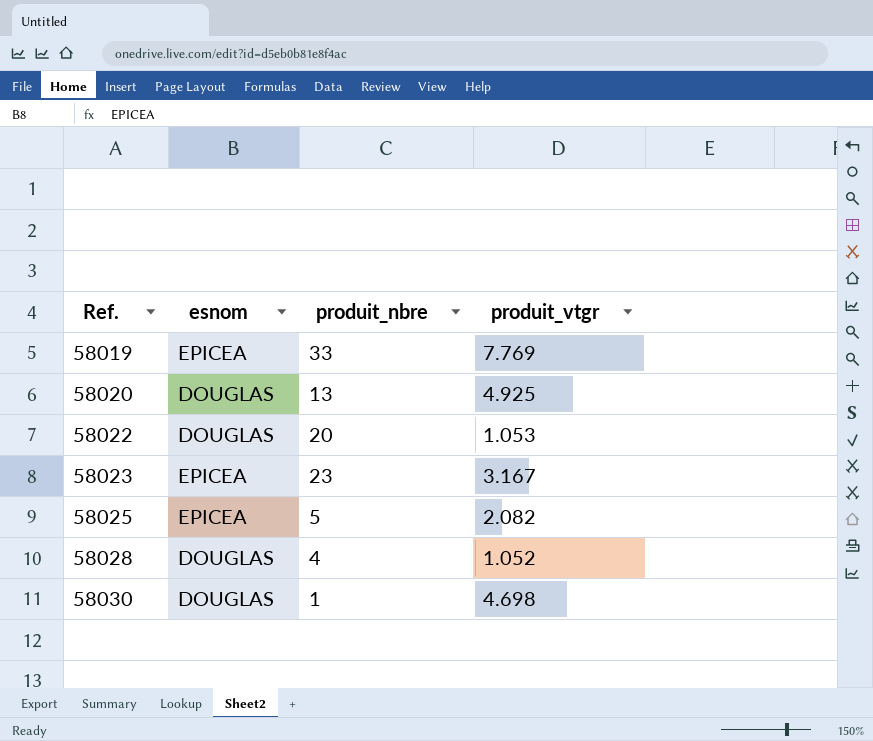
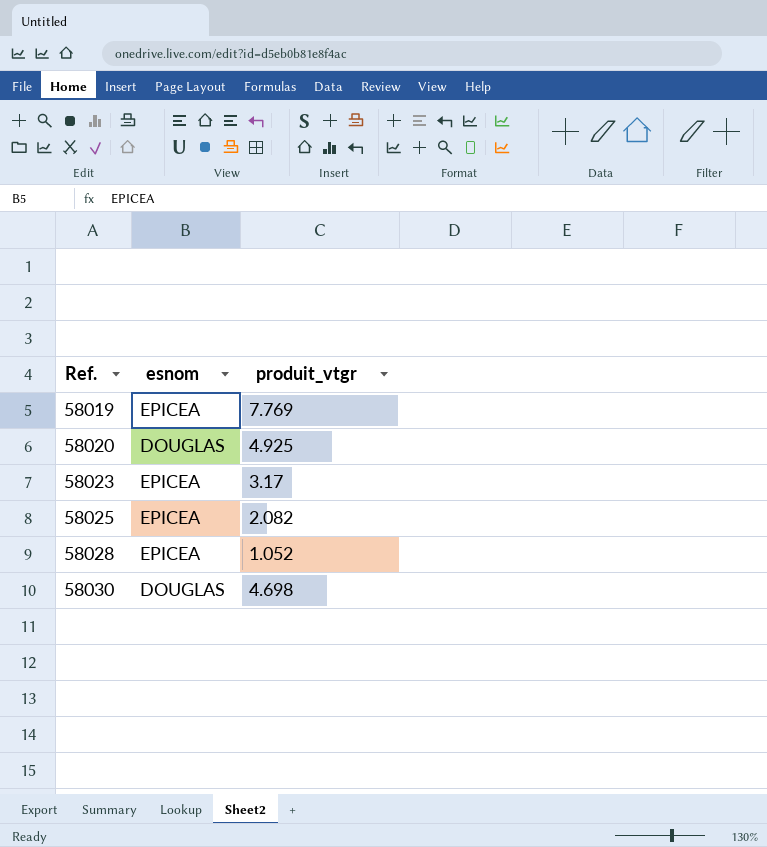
column produit_nbre | position: 3 -> none
row 58022: DOUGLAS | 20 | 1.053 -> none
58023 | produit_vtgr: 3.167 -> 3.17
58028 | esnom: DOUGLAS -> EPICEA

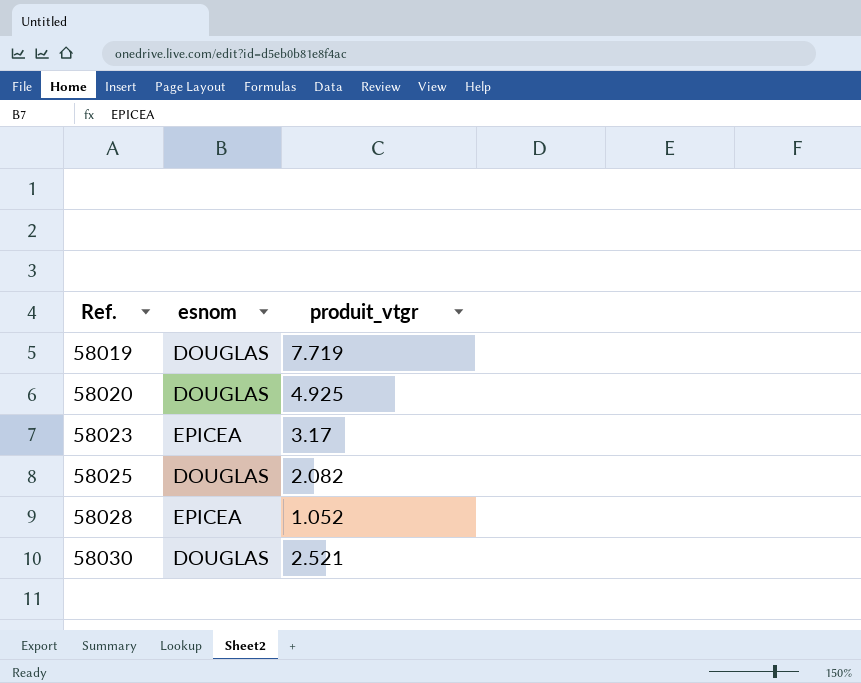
58019 | esnom: EPICEA -> DOUGLAS
58019 | produit_vtgr: 7.769 -> 7.719
58025 | esnom: EPICEA -> DOUGLAS
58030 | produit_vtgr: 4.698 -> 2.521

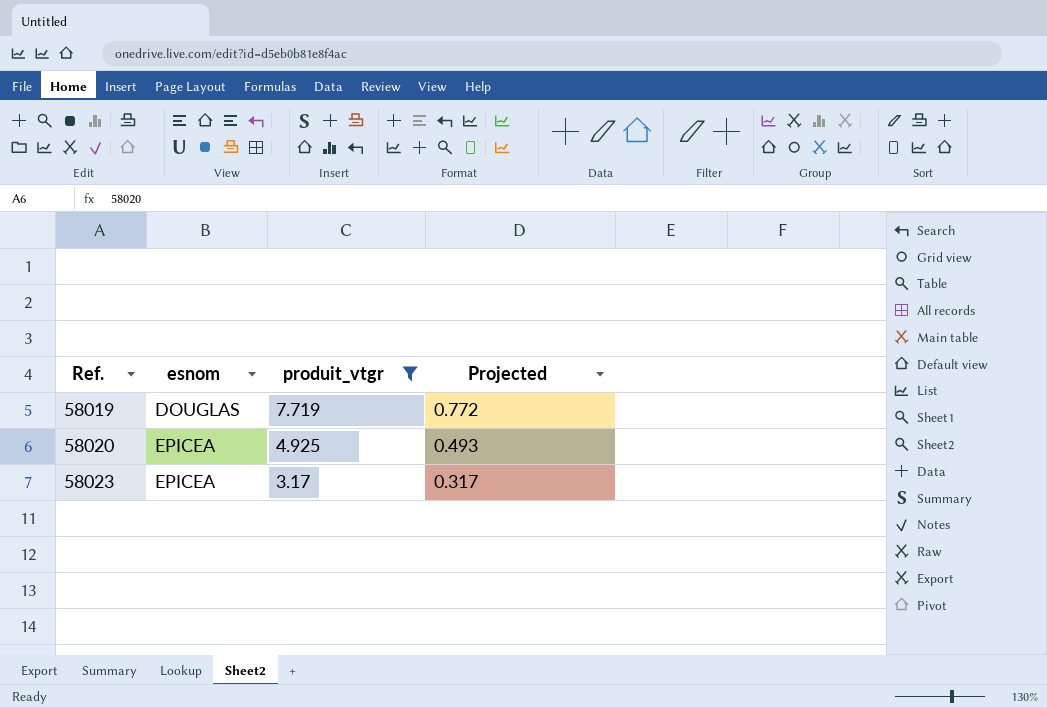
filter: none -> produit_vtgr >= 3.17
column Projected | formula: none -> [produit_vtgr] * 0.1
58020 | esnom: DOUGLAS -> EPICEA

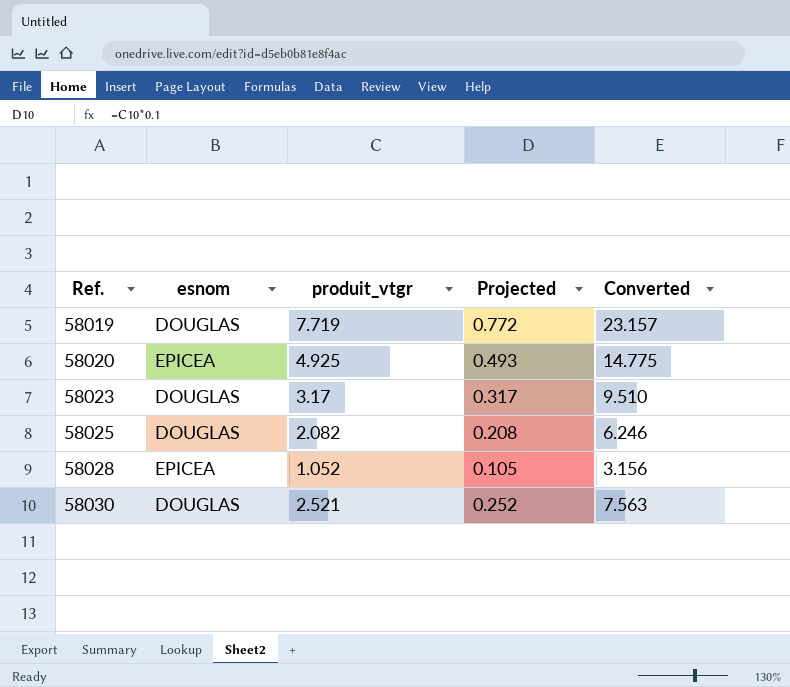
filter: produit_vtgr >= 3.17 -> none
column Converted | formula: none -> [produit_vtgr] * 3
58023 | esnom: EPICEA -> DOUGLAS

